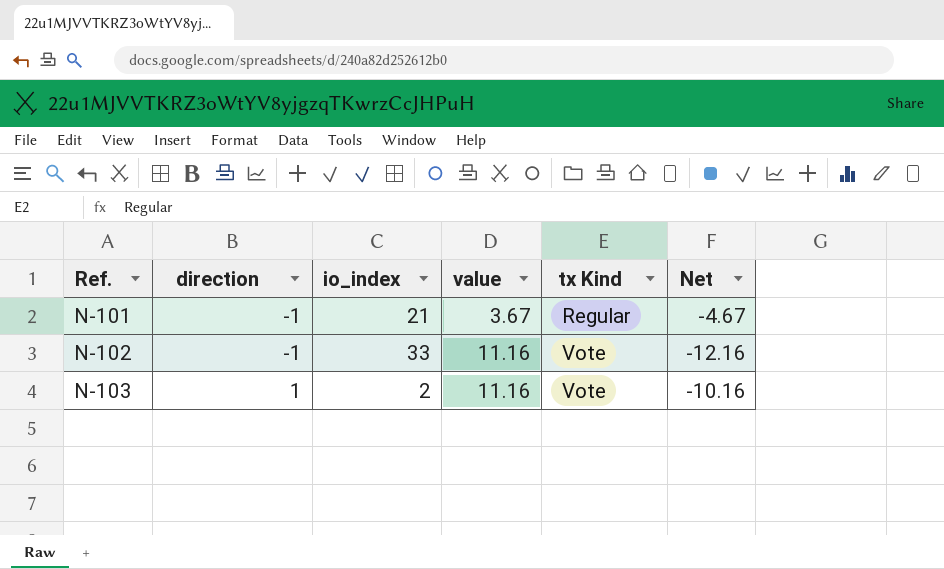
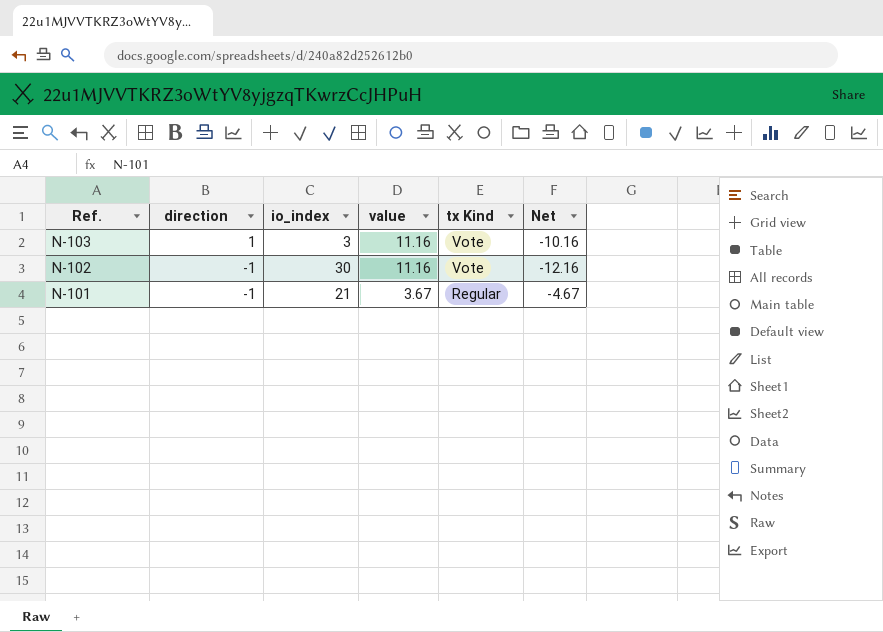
row order: Ref. ascending -> Ref. descending
N-103 | io_index: 2 -> 3
N-102 | io_index: 33 -> 30

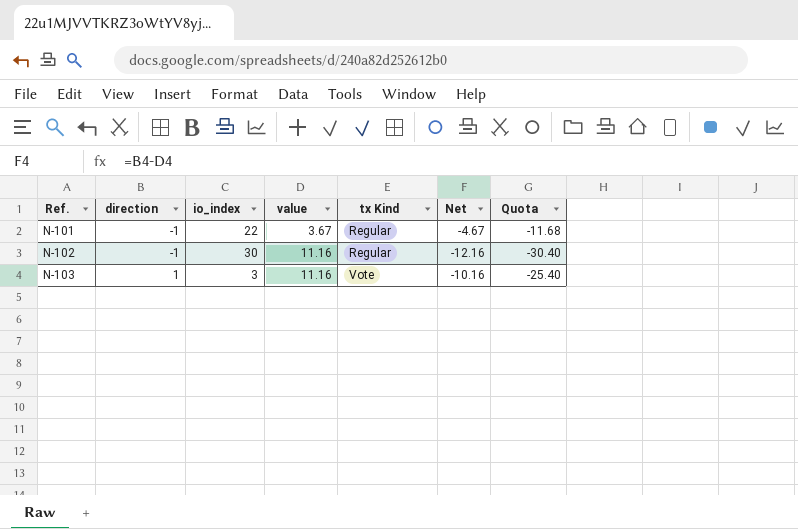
row order: Ref. descending -> Ref. ascending
column Quota | formula: none -> [Net] * 2.5
N-101 | io_index: 21 -> 22
N-102 | tx Kind: Vote -> Regular

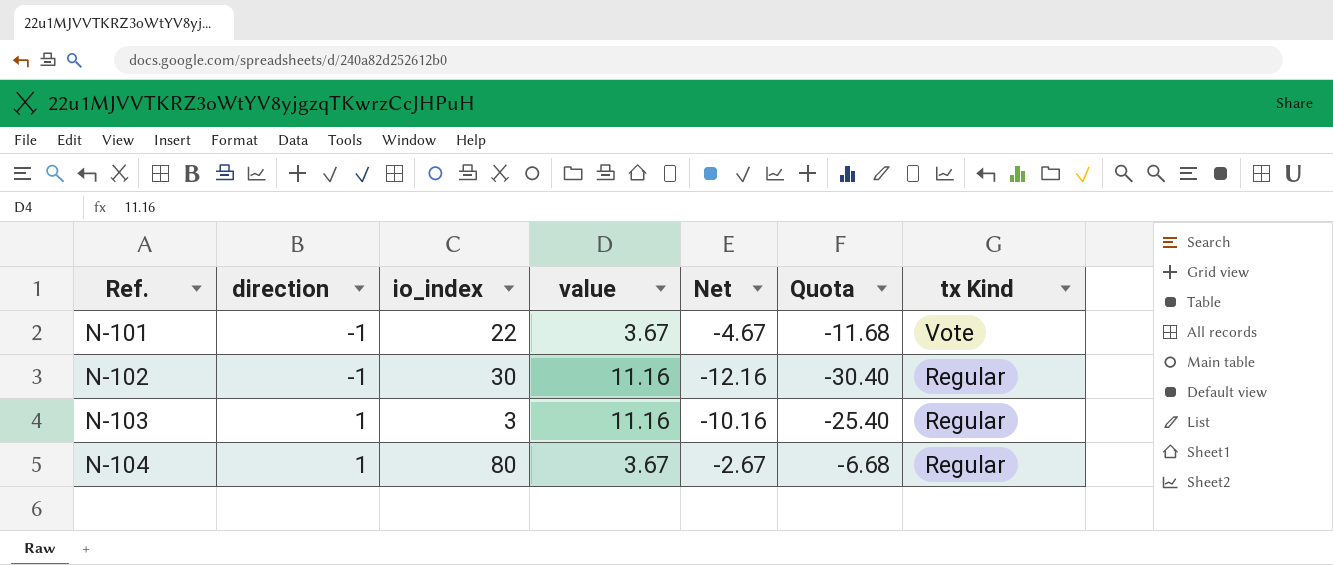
column tx Kind | position: 5 -> 7
N-101 | tx Kind: Regular -> Vote
N-103 | tx Kind: Vote -> Regular
row N-104: none -> 1 | 80 | 3.67 | -2.67 | -6.68 | Regular

